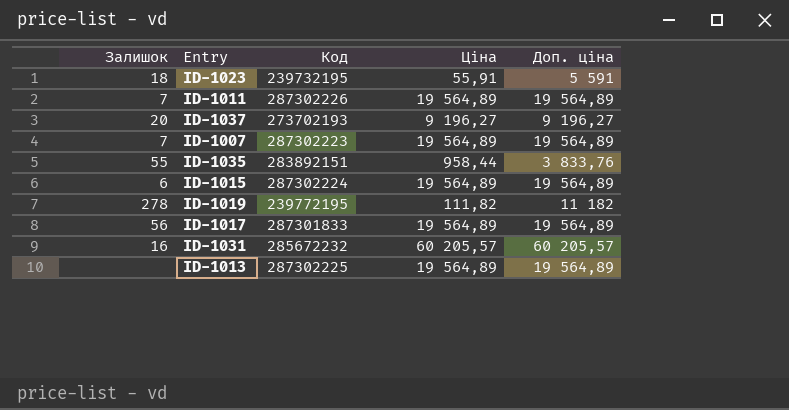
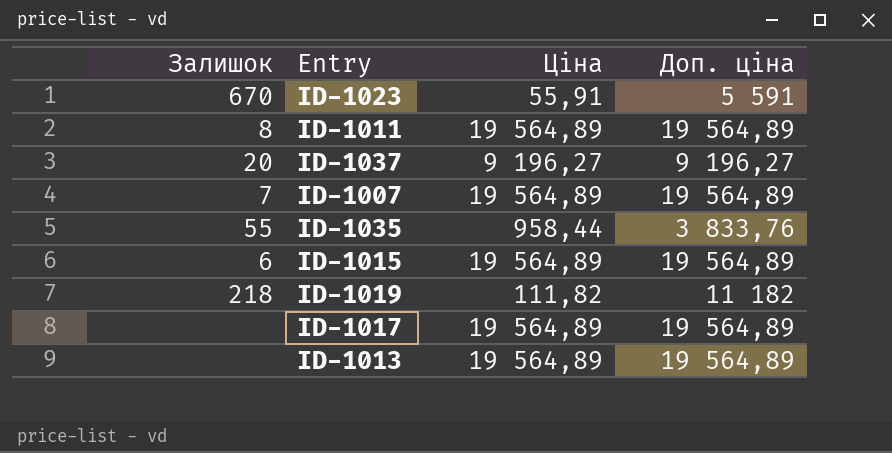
column Код | position: 3 -> none
row ID-1031: 16 | 285672232 | 60 205,57 | 60 205,57 -> none
ID-1023 | Залишок: 18 -> 670
ID-1011 | Залишок: 7 -> 8
ID-1019 | Залишок: 278 -> 218
ID-1017 | Залишок: 56 -> none

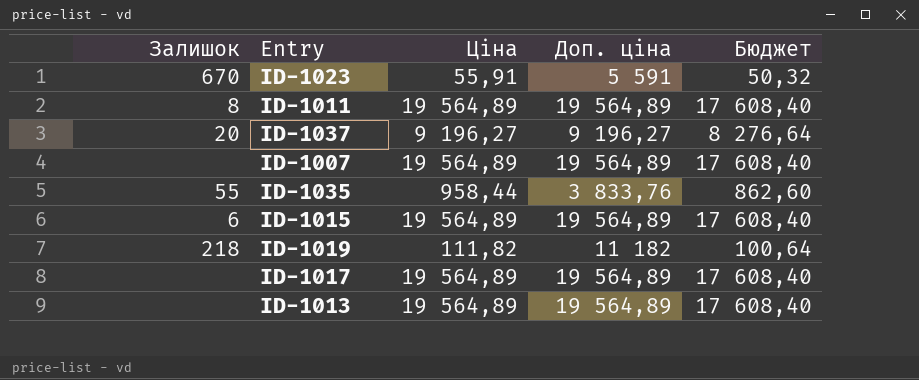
column Бюджет | formula: none -> [Ціна] * 0,9
ID-1007 | Залишок: 7 -> none

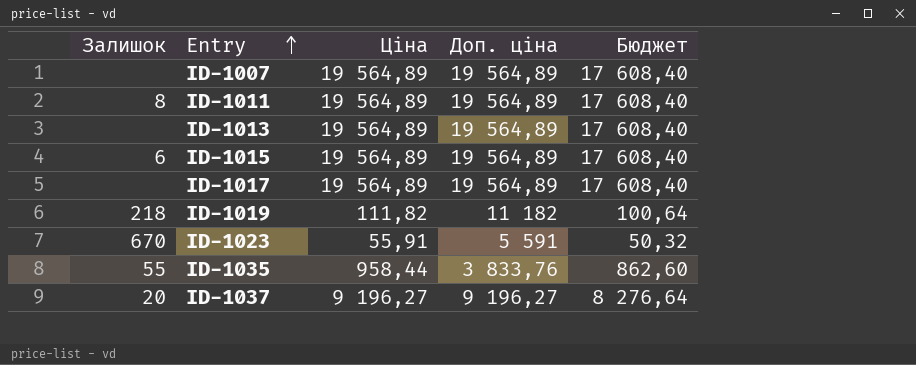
row order: none -> Entry ascending

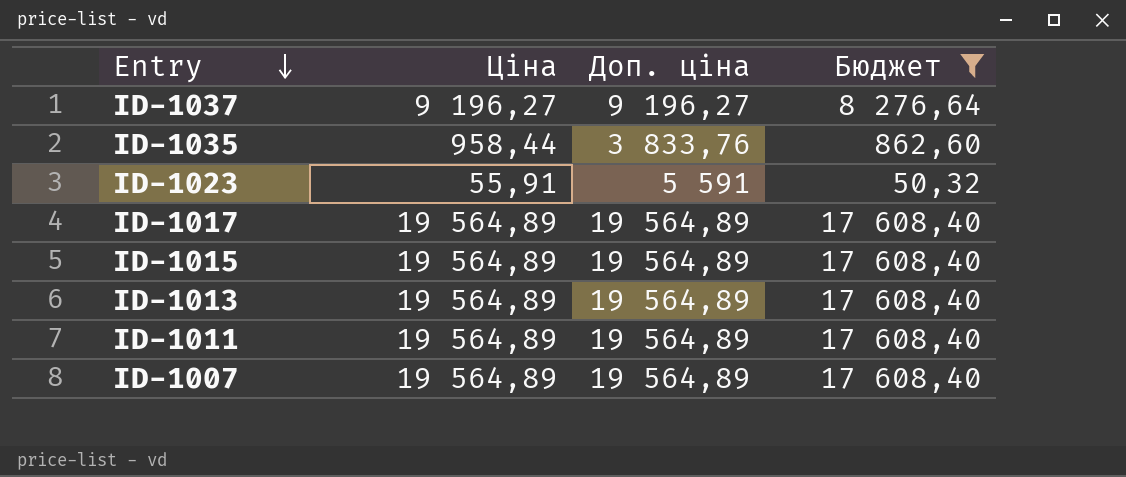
filter: none -> Бюджет != 100,64
row order: Entry ascending -> Entry descending
column Залишок | position: 1 -> none

